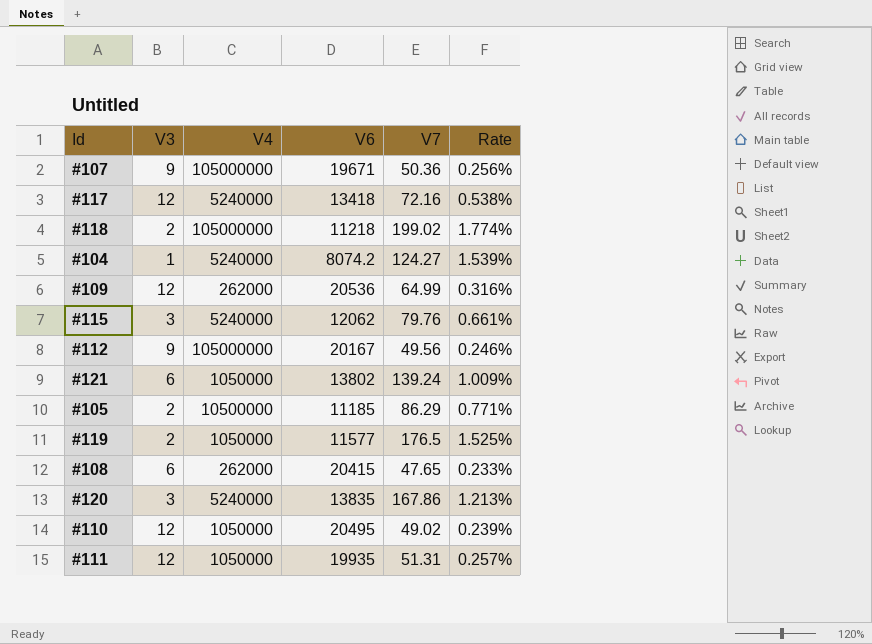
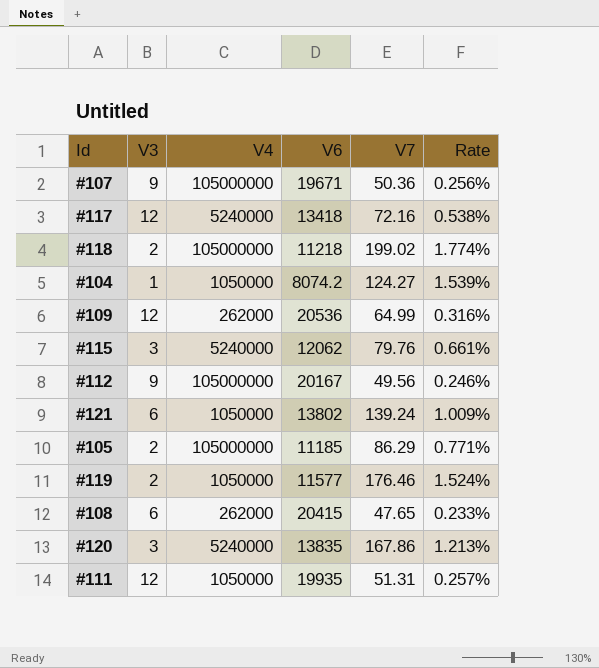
row #110: 12 | 1050000 | 20495 | 49.02 | 0.239% -> none
#104 | V4: 5240000 -> 1050000
#105 | V4: 10500000 -> 105000000
#119 | V7: 176.5 -> 176.46
#119 | Rate: 1.525% -> 1.524%

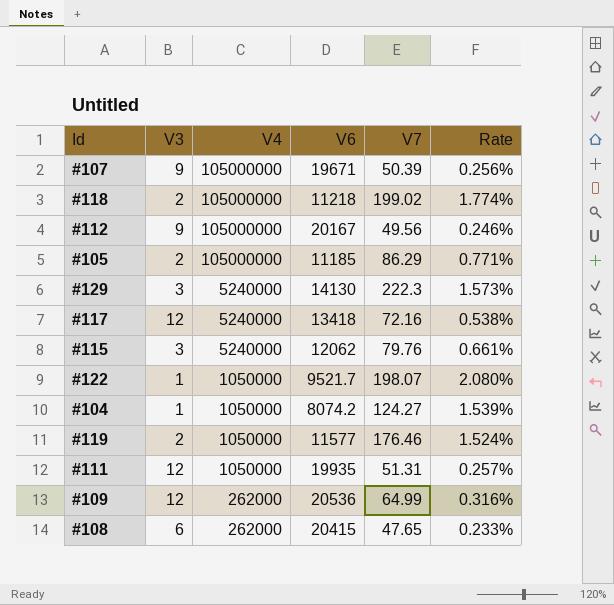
row order: none -> V4 descending
row #121: 6 | 1050000 | 13802 | 139.24 | 1.009% -> none
row #120: 3 | 5240000 | 13835 | 167.86 | 1.213% -> none
#107 | V7: 50.36 -> 50.39
row #129: none -> 3 | 5240000 | 14130 | 222.3 | 1.573%
row #122: none -> 1 | 1050000 | 9521.7 | 198.07 | 2.080%

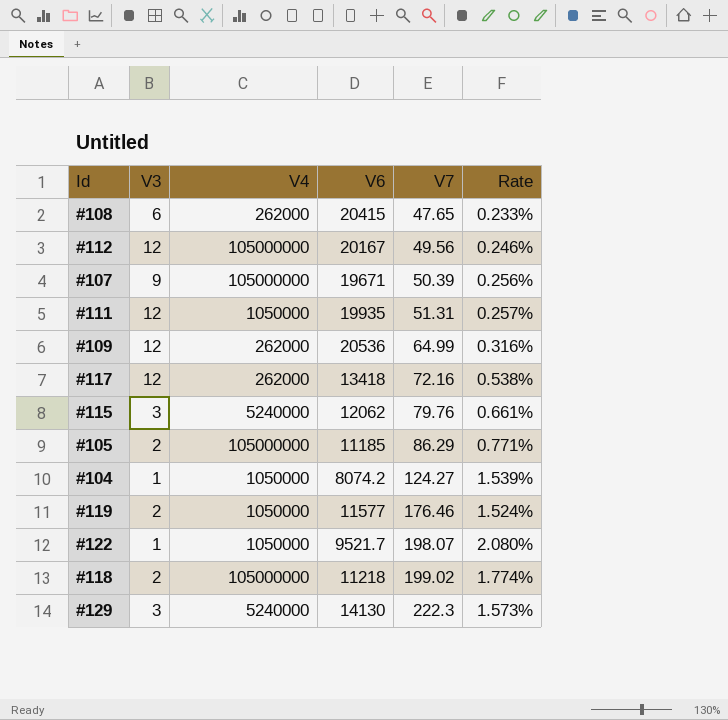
row order: V4 descending -> V7 ascending
#112 | V3: 9 -> 12
#117 | V4: 5240000 -> 262000

